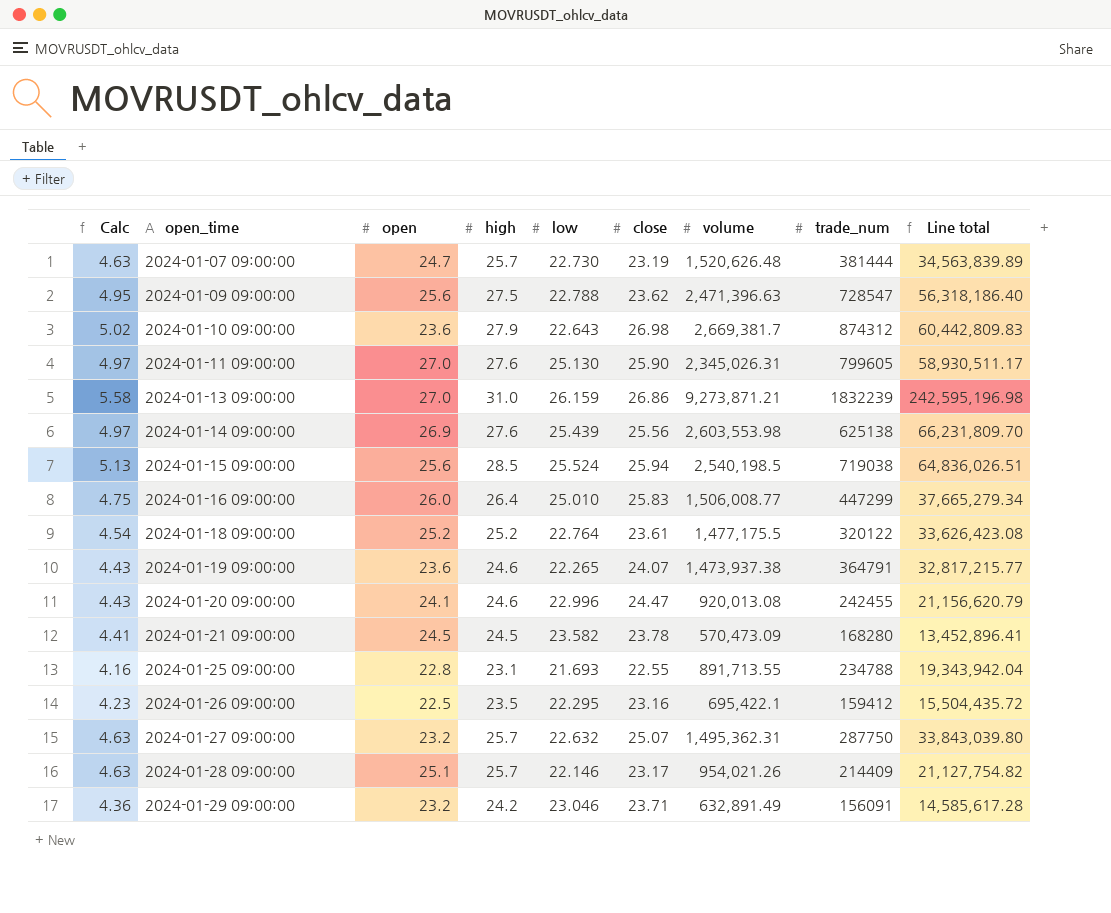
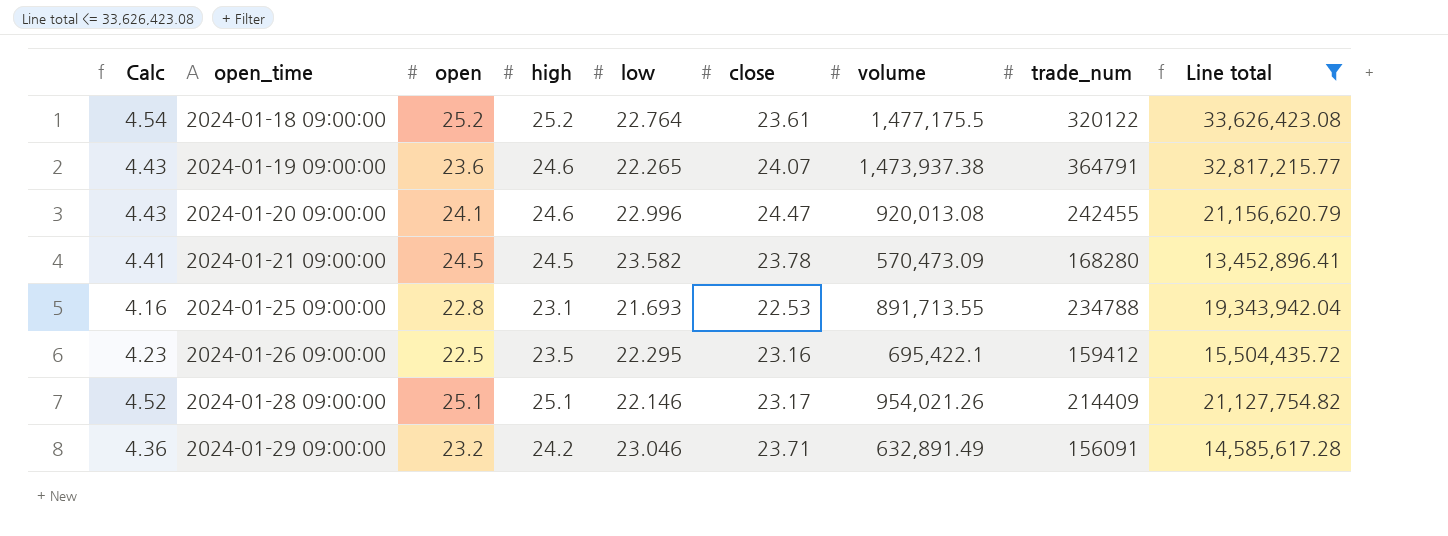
filter: none -> Line total <= 33,626,423.08
2024-01-25 09:00:00 | close: 22.55 -> 22.53
2024-01-28 09:00:00 | Calc: 4.63 -> 4.52
2024-01-28 09:00:00 | high: 25.7 -> 25.1

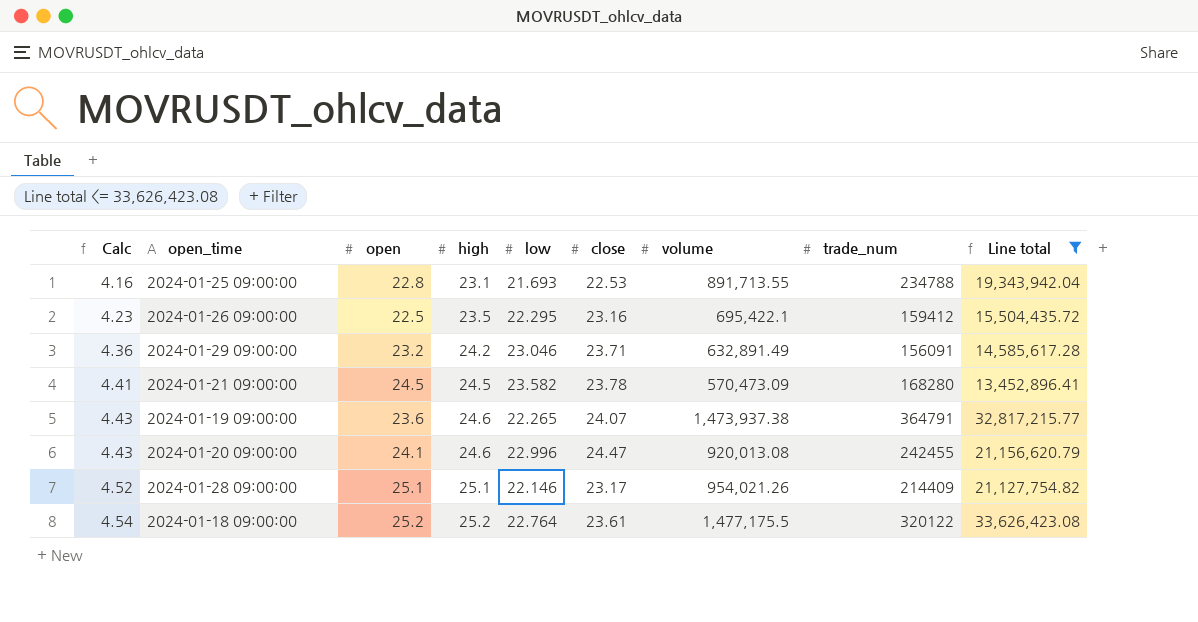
row order: open_time ascending -> Calc ascending

